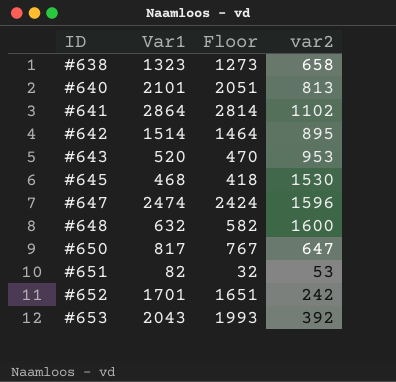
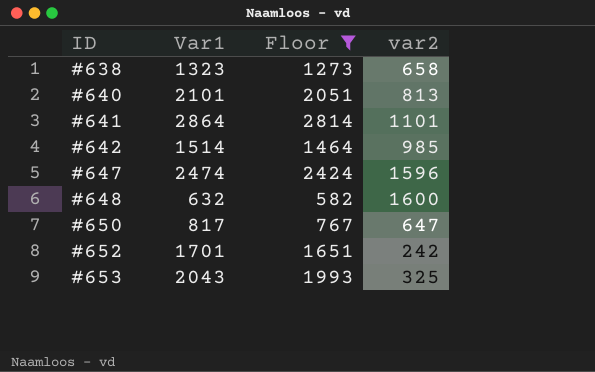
filter: none -> Floor >= 582
#641 | var2: 1102 -> 1101
#642 | var2: 895 -> 985
#653 | var2: 392 -> 325

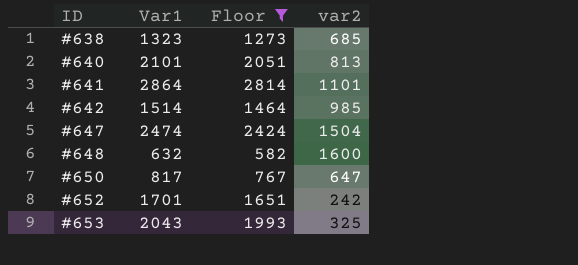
#638 | var2: 658 -> 685
#647 | var2: 1596 -> 1504

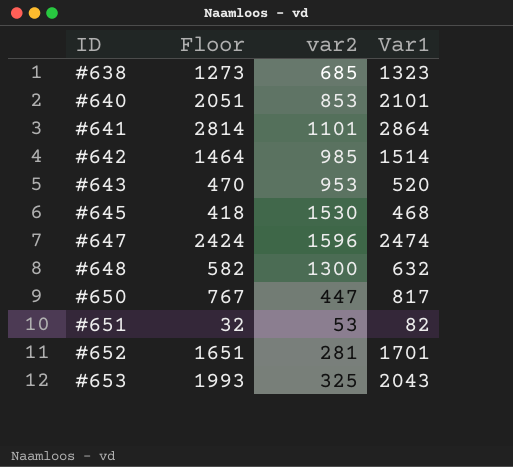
filter: Floor >= 582 -> none
column Var1 | position: 2 -> 4
#640 | var2: 813 -> 853
#647 | var2: 1504 -> 1596
#648 | var2: 1600 -> 1300
#650 | var2: 647 -> 447
#652 | var2: 242 -> 281

